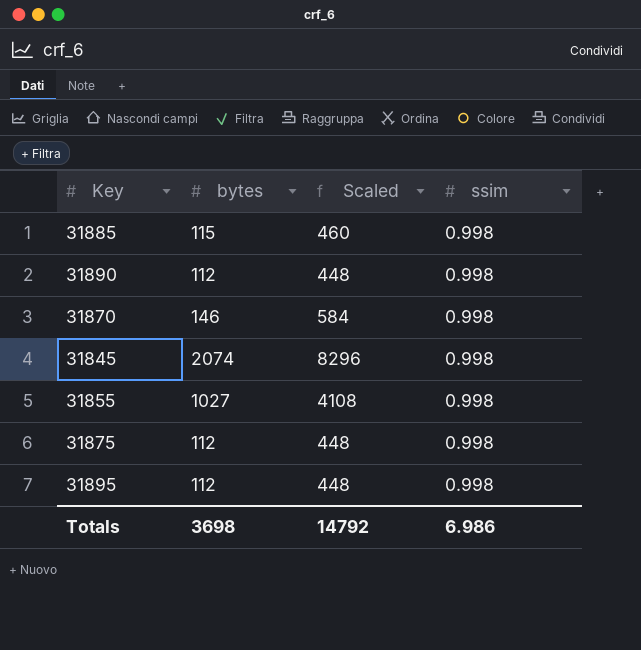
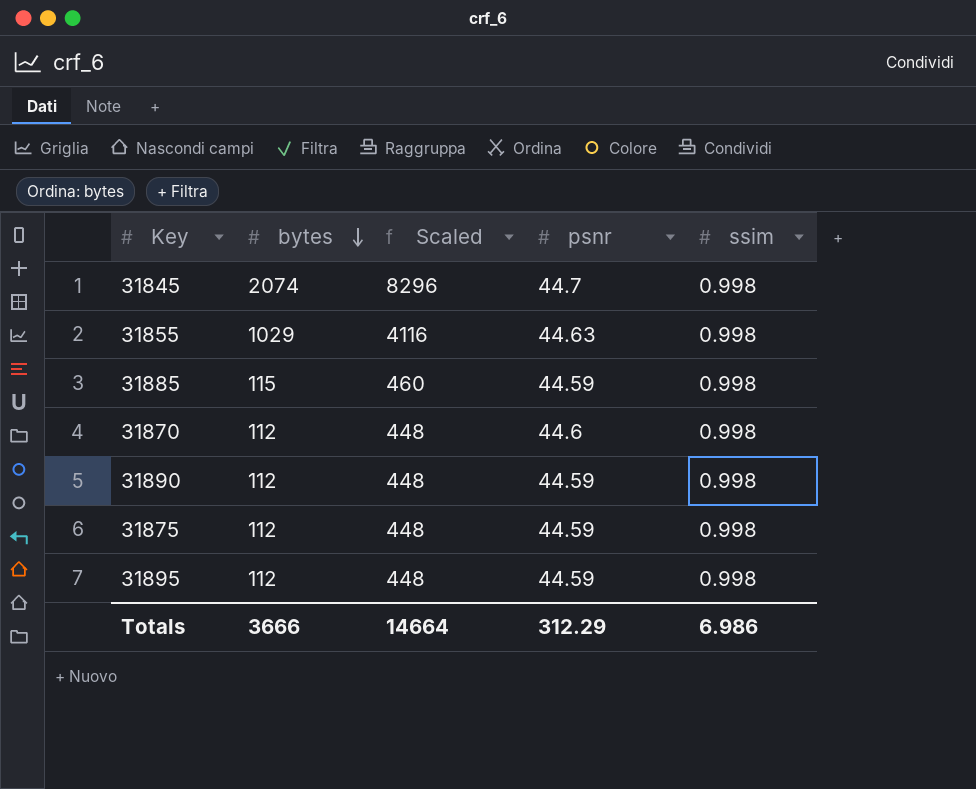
row order: none -> bytes descending
column psnr | position: none -> 4
31855 | bytes: 1027 -> 1029
31855 | Scaled: 4108 -> 4116
31870 | bytes: 146 -> 112
31870 | Scaled: 584 -> 448
Totals | bytes: 3698 -> 3666
Totals | Scaled: 14792 -> 14664

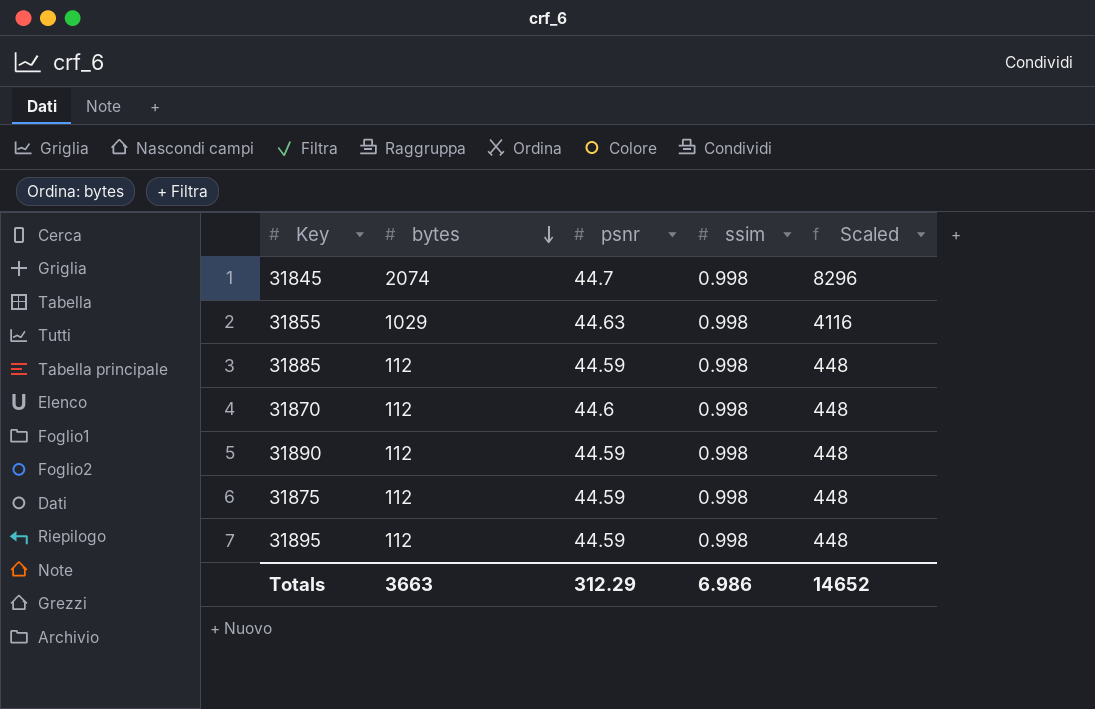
column Scaled | position: 3 -> 5
31885 | bytes: 115 -> 112
31885 | Scaled: 460 -> 448
Totals | bytes: 3666 -> 3663
Totals | Scaled: 14664 -> 14652

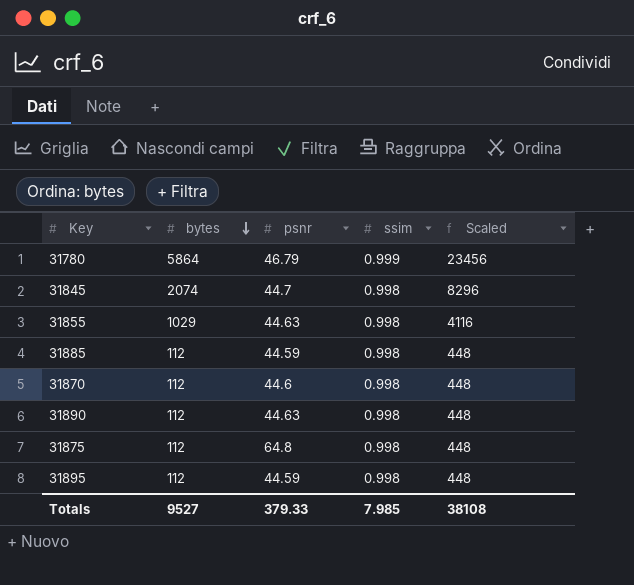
row 31780: none -> 5864 | 46.79 | 0.999 | 23456
31890 | psnr: 44.59 -> 44.63
31875 | psnr: 44.59 -> 64.8
Totals | bytes: 3663 -> 9527
Totals | psnr: 312.29 -> 379.33
Totals | ssim: 6.986 -> 7.985
Totals | Scaled: 14652 -> 38108

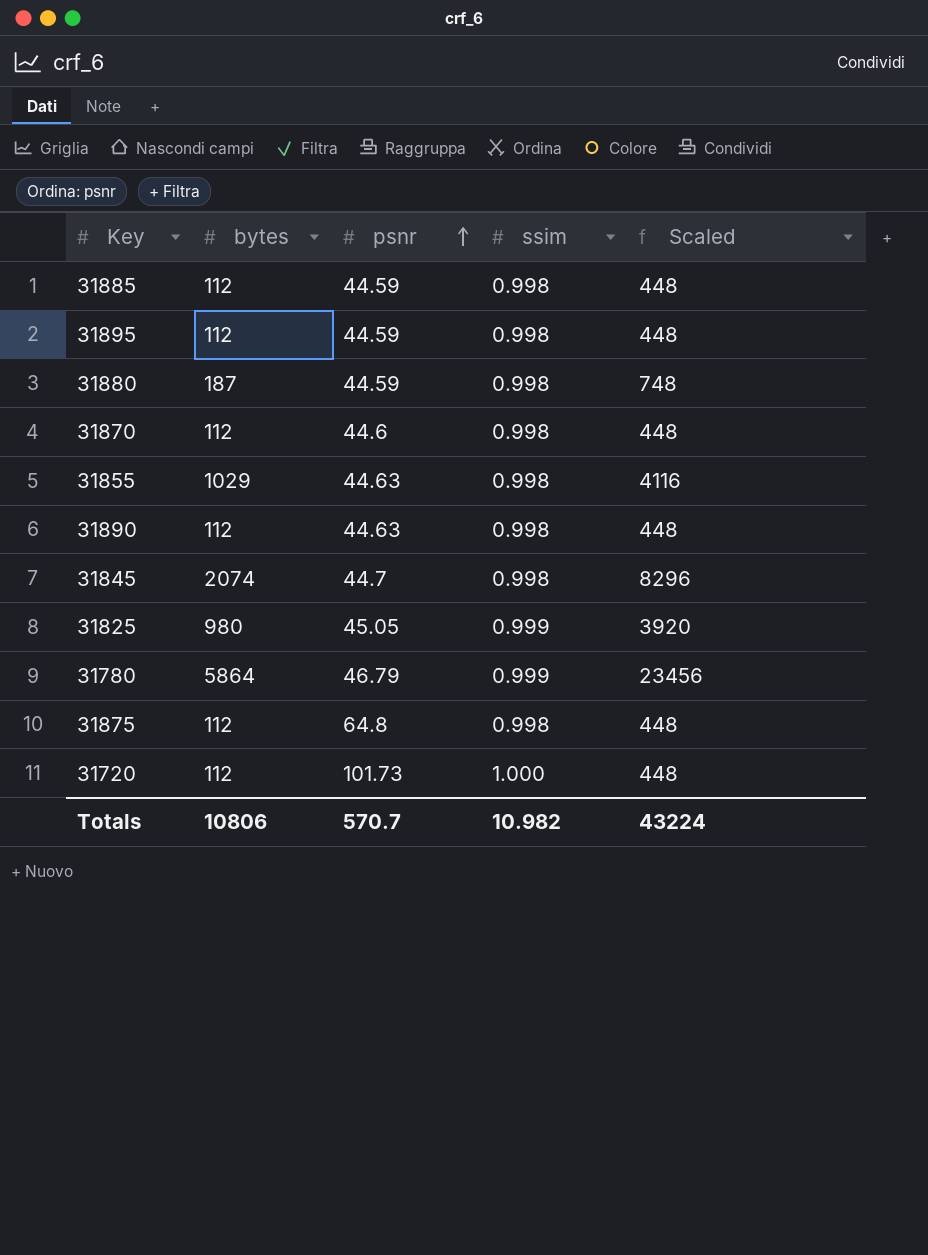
row order: bytes descending -> psnr ascending
row 31880: none -> 187 | 44.59 | 0.998 | 748
row 31825: none -> 980 | 45.05 | 0.999 | 3920
row 31720: none -> 112 | 101.73 | 1.000 | 448
Totals | bytes: 9527 -> 10806
Totals | psnr: 379.33 -> 570.7
Totals | ssim: 7.985 -> 10.982
Totals | Scaled: 38108 -> 43224

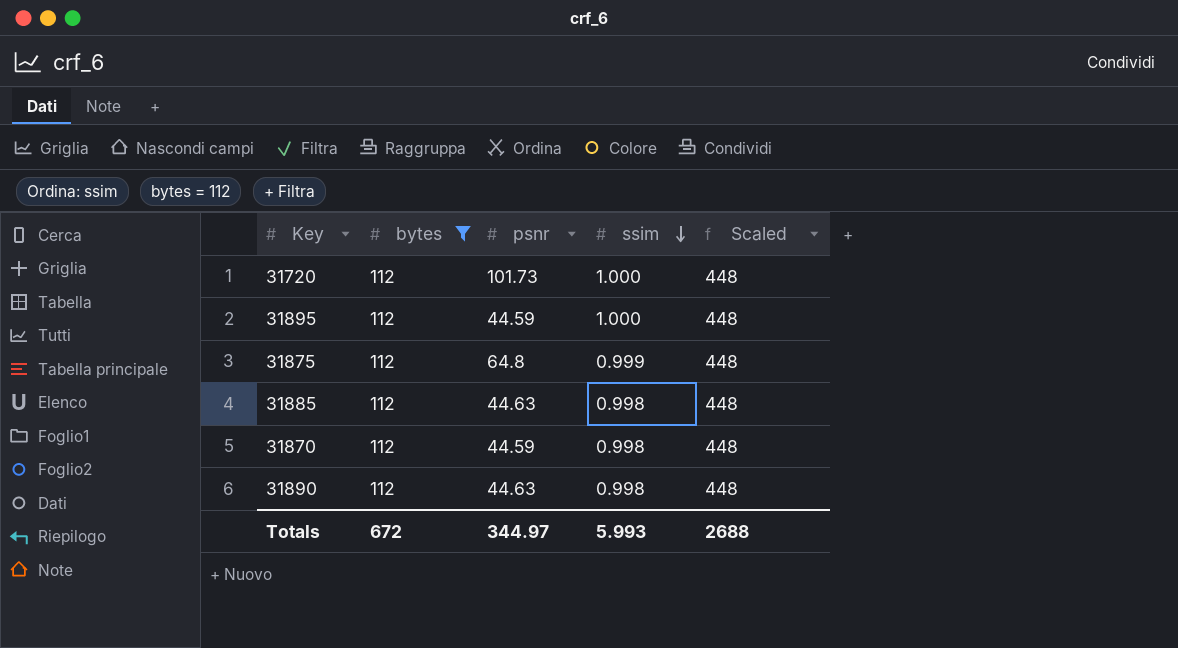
filter: none -> bytes = 112
row order: psnr ascending -> ssim descending
31895 | ssim: 0.998 -> 1.000
31875 | ssim: 0.998 -> 0.999
31885 | psnr: 44.59 -> 44.63
31870 | psnr: 44.6 -> 44.59
Totals | bytes: 10806 -> 672
Totals | psnr: 570.7 -> 344.97
Totals | ssim: 10.982 -> 5.993
Totals | Scaled: 43224 -> 2688

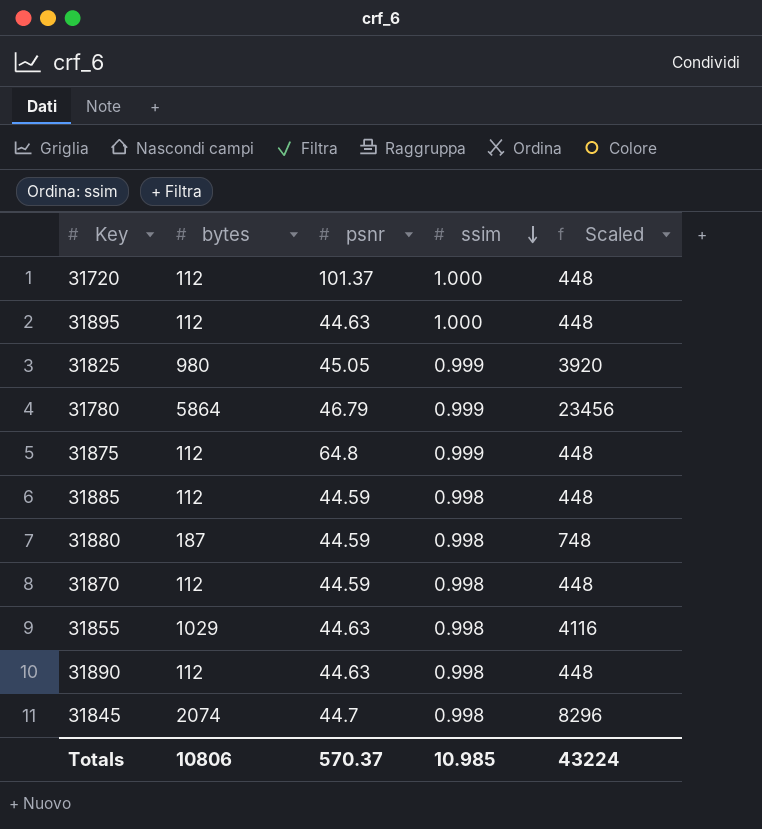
filter: bytes = 112 -> none
31720 | psnr: 101.73 -> 101.37
31895 | psnr: 44.59 -> 44.63
31885 | psnr: 44.63 -> 44.59
Totals | bytes: 672 -> 10806
Totals | psnr: 344.97 -> 570.37
Totals | ssim: 5.993 -> 10.985
Totals | Scaled: 2688 -> 43224

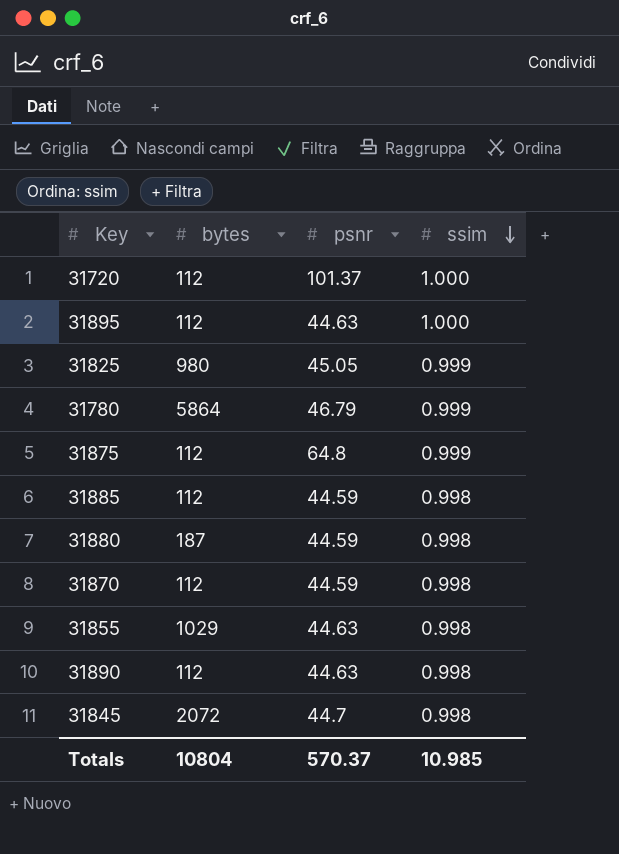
column Scaled | formula: [bytes] * 4 -> none
31845 | bytes: 2074 -> 2072
Totals | bytes: 10806 -> 10804

